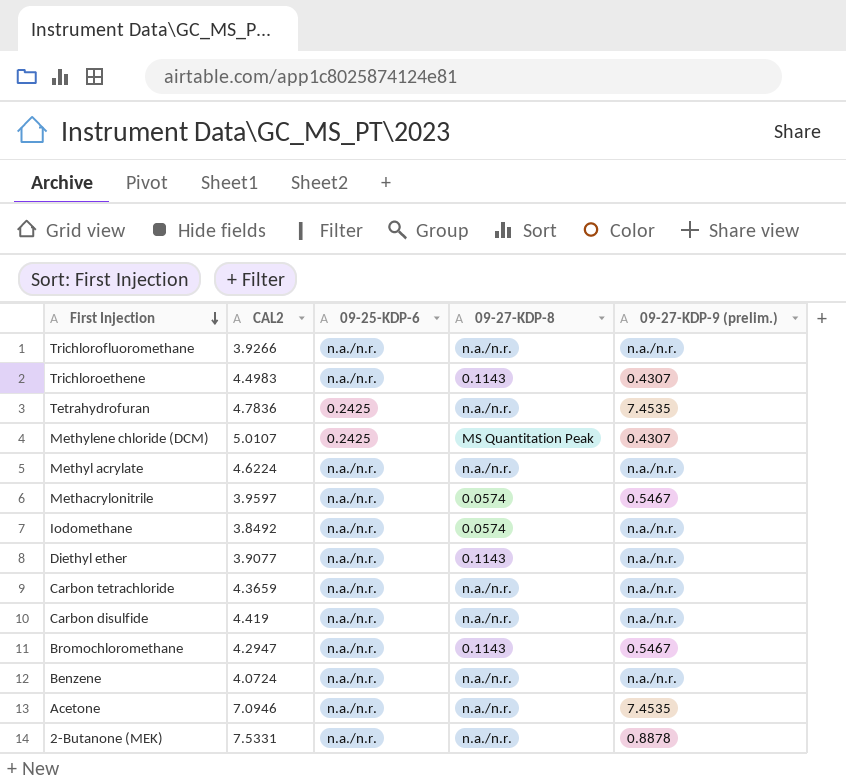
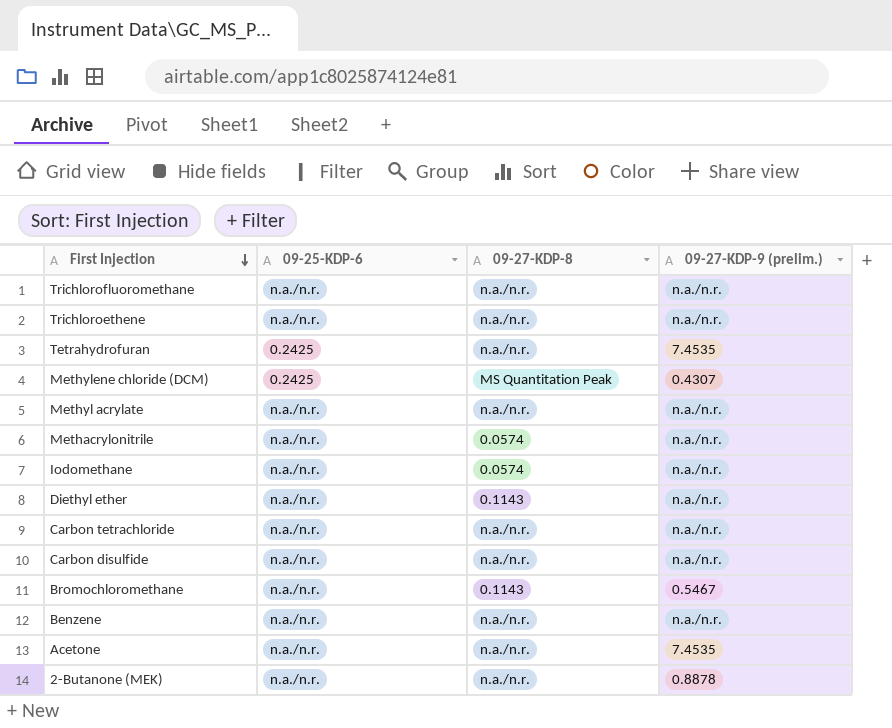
column CAL2 | position: 2 -> none
Trichloroethene | 09-27-KDP-8: 0.1143 -> n.a./n.r.
Trichloroethene | 09-27-KDP-9 (prelim.): 0.4307 -> n.a./n.r.
Methacrylonitrile | 09-27-KDP-9 (prelim.): 0.5467 -> n.a./n.r.

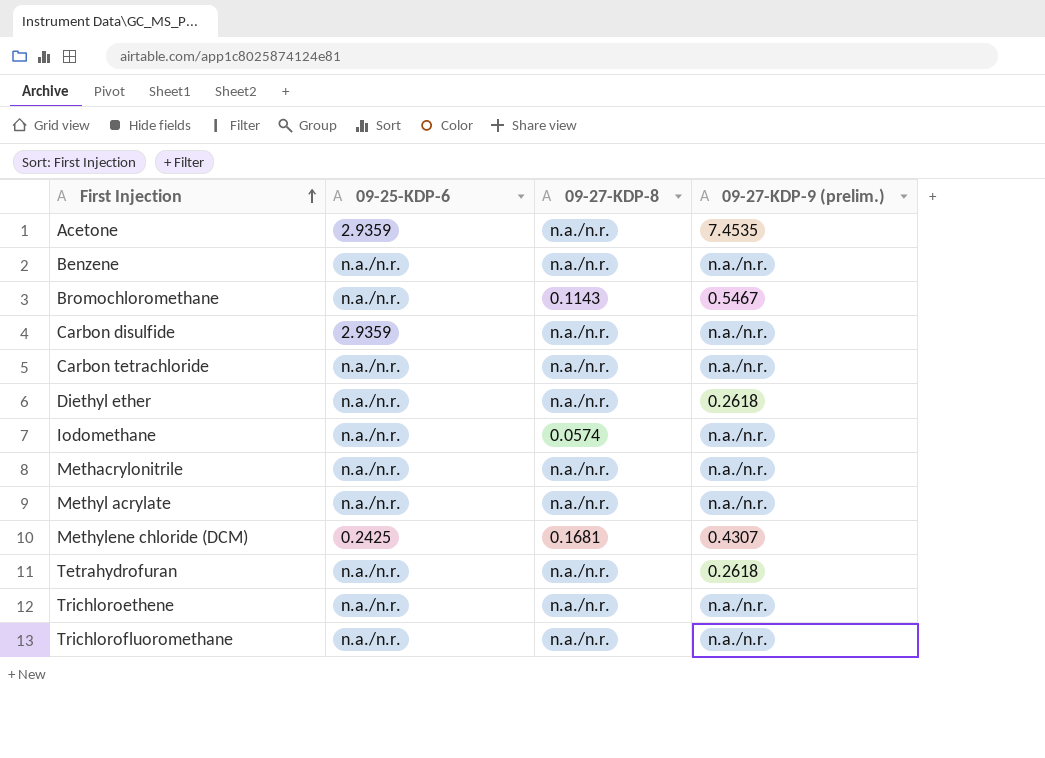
row order: First Injection descending -> First Injection ascending
row 2-Butanone (MEK): n.a./n.r. | n.a./n.r. | 0.8878 -> none
Acetone | 09-25-KDP-6: n.a./n.r. -> 2.9359
Carbon disulfide | 09-25-KDP-6: n.a./n.r. -> 2.9359
Diethyl ether | 09-27-KDP-8: 0.1143 -> n.a./n.r.
Diethyl ether | 09-27-KDP-9 (prelim.): n.a./n.r. -> 0.2618
Methacrylonitrile | 09-27-KDP-8: 0.0574 -> n.a./n.r.
Methylene chloride (DCM) | 09-27-KDP-8: MS Quantitation Peak -> 0.1681
Tetrahydrofuran | 09-25-KDP-6: 0.2425 -> n.a./n.r.
Tetrahydrofuran | 09-27-KDP-9 (prelim.): 7.4535 -> 0.2618

